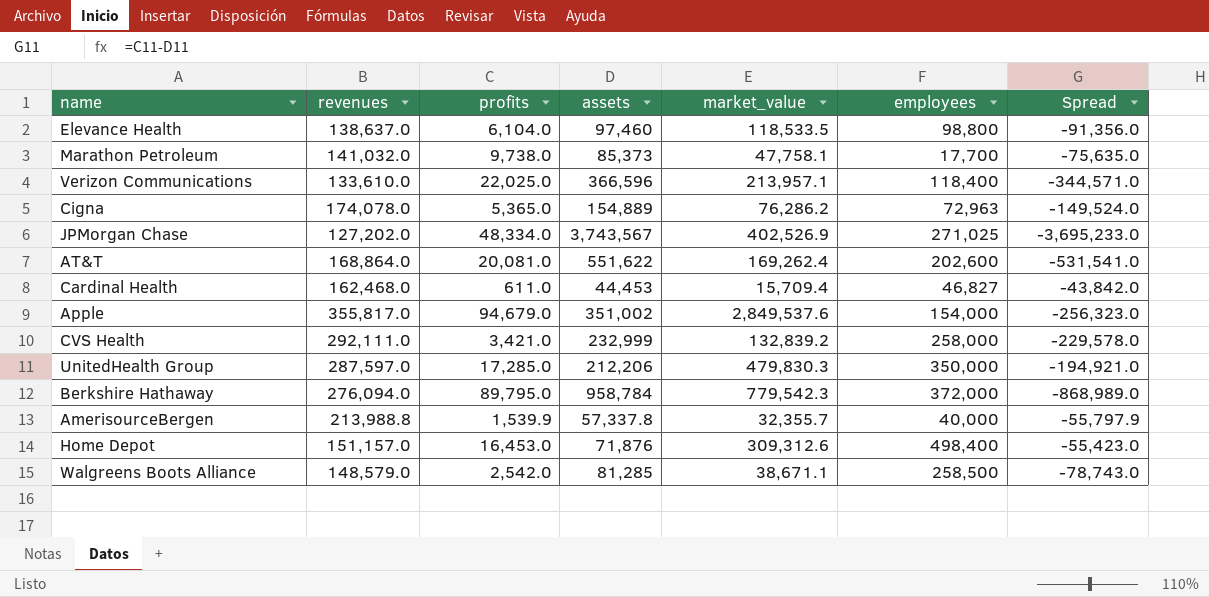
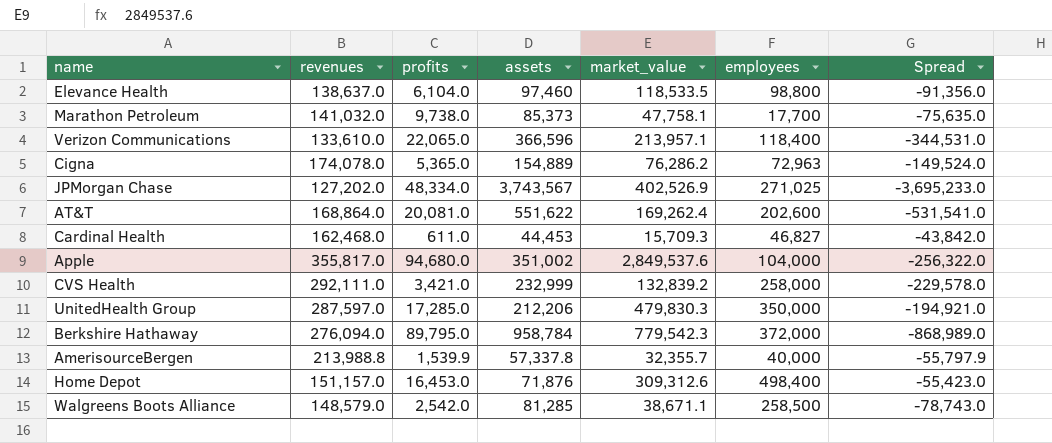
Verizon Communications | profits: 22,025.0 -> 22,065.0
Verizon Communications | Spread: -344,571.0 -> -344,531.0
Cardinal Health | market_value: 15,709.4 -> 15,709.3
Apple | profits: 94,679.0 -> 94,680.0
Apple | employees: 154,000 -> 104,000
Apple | Spread: -256,323.0 -> -256,322.0

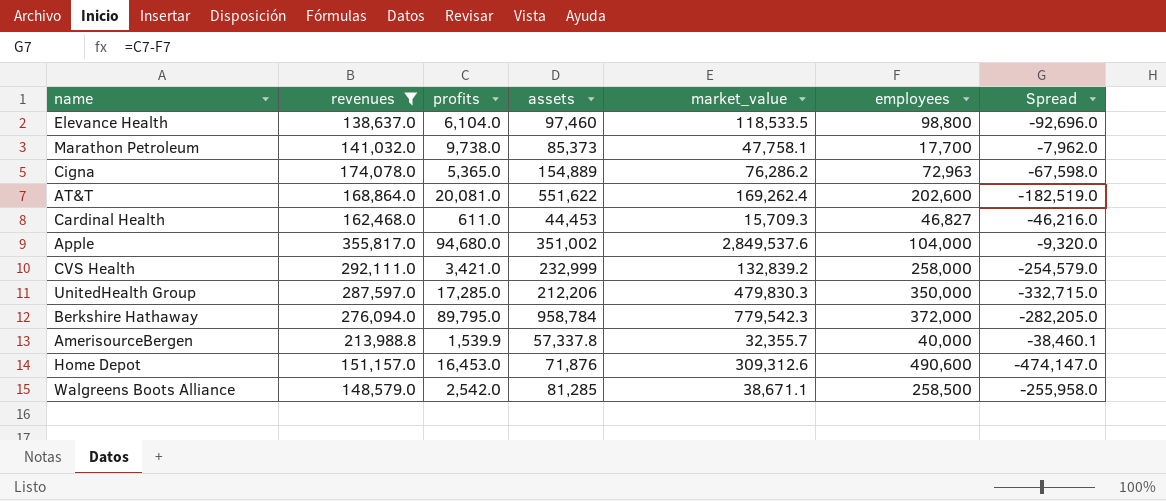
filter: none -> revenues >= 138,637.0
column Spread | formula: [profits] - [assets] -> [profits] - [employees]
Home Depot | employees: 498,400 -> 490,600

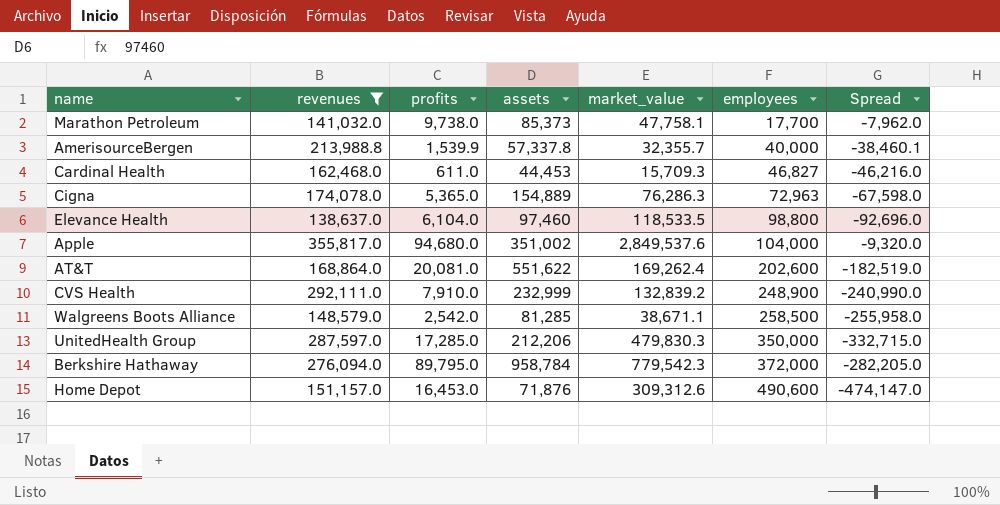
row order: none -> employees ascending
Cigna | market_value: 76,286.2 -> 76,286.3
CVS Health | profits: 3,421.0 -> 7,910.0
CVS Health | employees: 258,000 -> 248,900
CVS Health | Spread: -254,579.0 -> -240,990.0

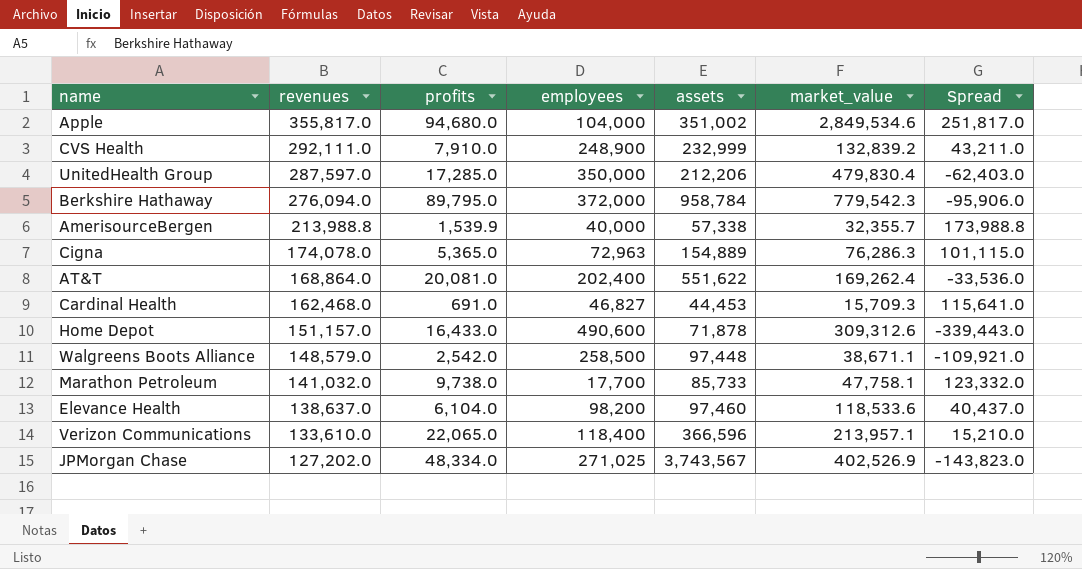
filter: revenues >= 138,637.0 -> none
row order: employees ascending -> revenues descending
column employees | position: 6 -> 4
column Spread | formula: [profits] - [employees] -> [revenues] - [employees]
Apple | market_value: 2,849,537.6 -> 2,849,534.6
UnitedHealth Group | market_value: 479,830.3 -> 479,830.4
AmerisourceBergen | assets: 57,337.8 -> 57,338
AT&T | employees: 202,600 -> 202,400
Cardinal Health | profits: 611.0 -> 691.0
Home Depot | profits: 16,453.0 -> 16,433.0
Home Depot | assets: 71,876 -> 71,878
Walgreens Boots Alliance | assets: 81,285 -> 97,448
Marathon Petroleum | assets: 85,373 -> 85,733
Elevance Health | employees: 98,800 -> 98,200
Elevance Health | market_value: 118,533.5 -> 118,533.6

